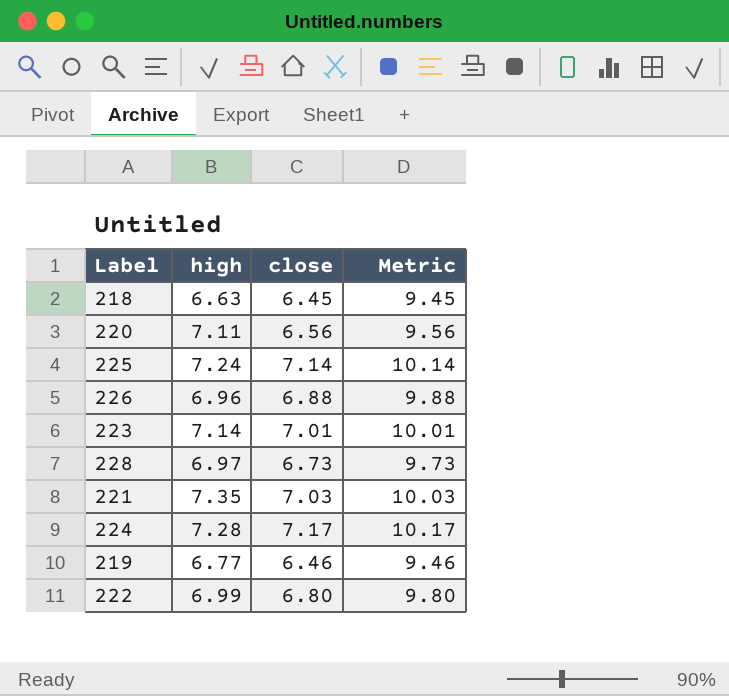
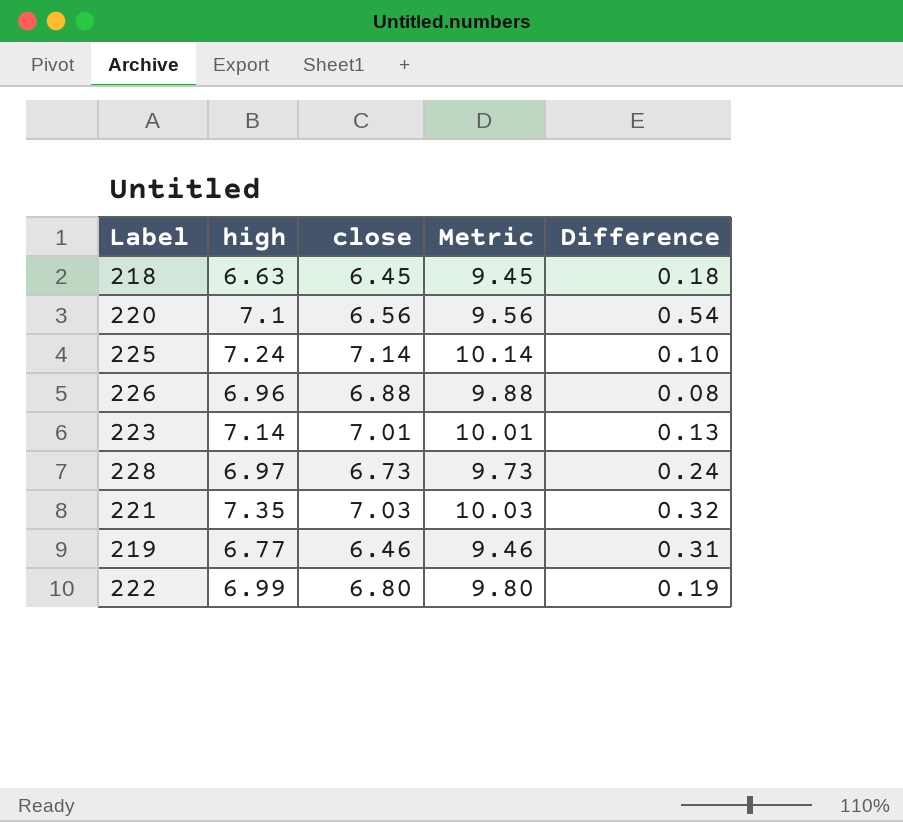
column Difference | formula: none -> [high] - [close]
row 224: 7.28 | 7.17 | 10.17 -> none
220 | high: 7.11 -> 7.1

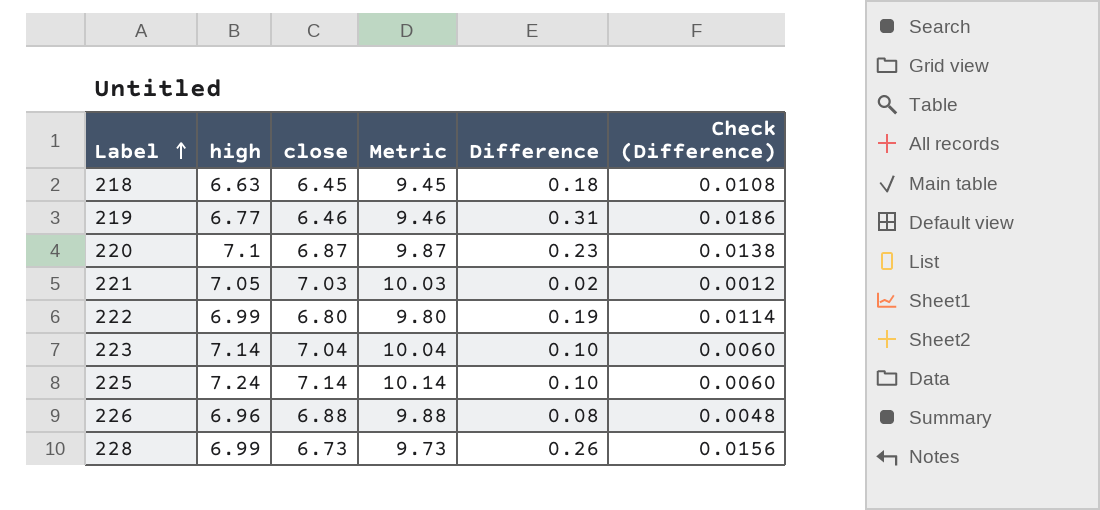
row order: none -> Label ascending
column Check (Difference) | formula: none -> [Difference] * 0.06
220 | close: 6.56 -> 6.87
220 | Metric: 9.56 -> 9.87
220 | Difference: 0.54 -> 0.23
221 | high: 7.35 -> 7.05
221 | Difference: 0.32 -> 0.02
223 | close: 7.01 -> 7.04
223 | Metric: 10.01 -> 10.04
223 | Difference: 0.13 -> 0.10
228 | high: 6.97 -> 6.99
228 | Difference: 0.24 -> 0.26

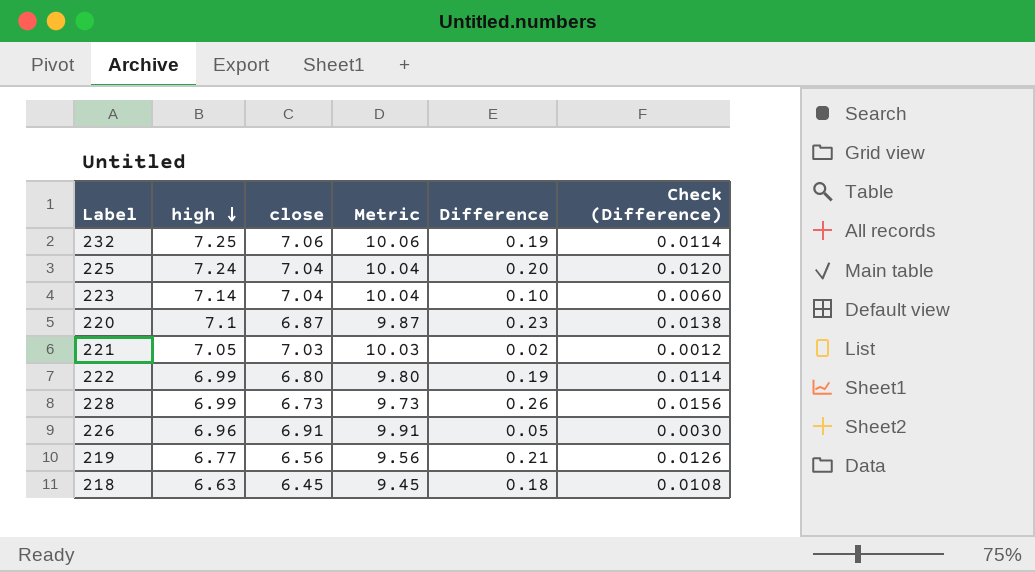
row order: Label ascending -> high descending
row 232: none -> 7.25 | 7.06 | 10.06 | 0.19 | 0.0114
225 | close: 7.14 -> 7.04
225 | Metric: 10.14 -> 10.04
225 | Difference: 0.10 -> 0.20
225 | Check (Difference): 0.0060 -> 0.0120
226 | close: 6.88 -> 6.91
226 | Metric: 9.88 -> 9.91
226 | Difference: 0.08 -> 0.05
226 | Check (Difference): 0.0048 -> 0.0030
219 | close: 6.46 -> 6.56
219 | Metric: 9.46 -> 9.56
219 | Difference: 0.31 -> 0.21
219 | Check (Difference): 0.0186 -> 0.0126

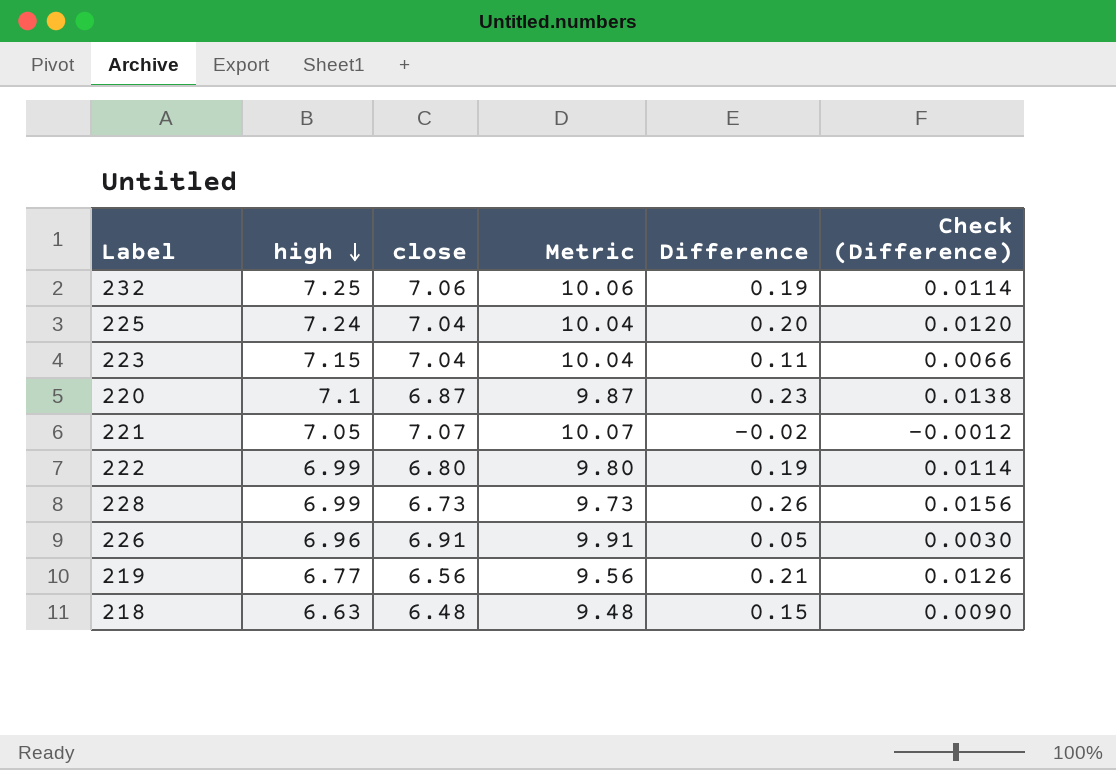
223 | high: 7.14 -> 7.15
223 | Difference: 0.10 -> 0.11
223 | Check (Difference): 0.0060 -> 0.0066
221 | close: 7.03 -> 7.07
221 | Metric: 10.03 -> 10.07
221 | Difference: 0.02 -> -0.02
221 | Check (Difference): 0.0012 -> -0.0012
218 | close: 6.45 -> 6.48
218 | Metric: 9.45 -> 9.48
218 | Difference: 0.18 -> 0.15
218 | Check (Difference): 0.0108 -> 0.0090

